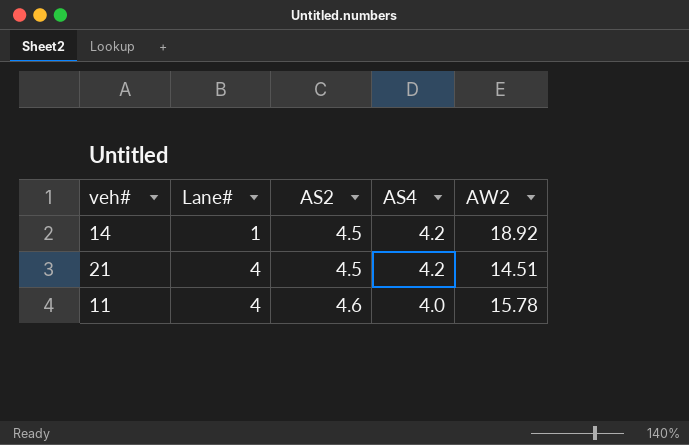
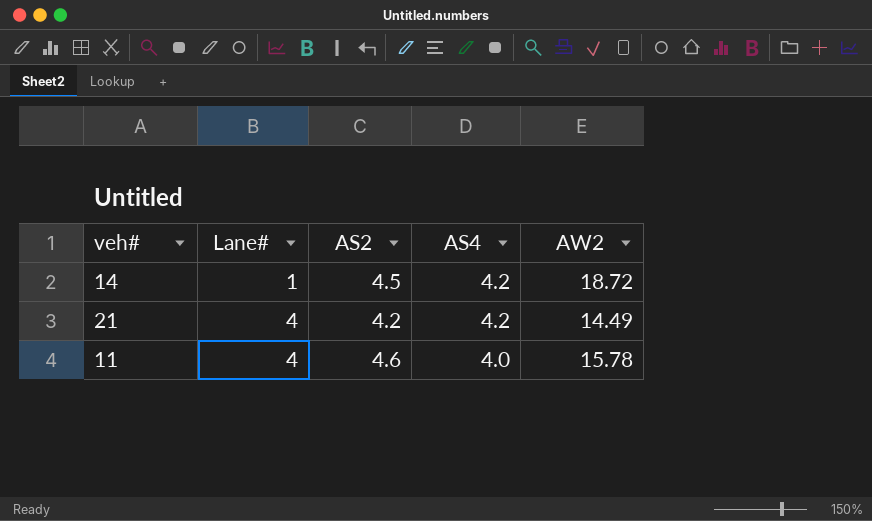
14 | AW2: 18.92 -> 18.72
21 | AS2: 4.5 -> 4.2
21 | AW2: 14.51 -> 14.49

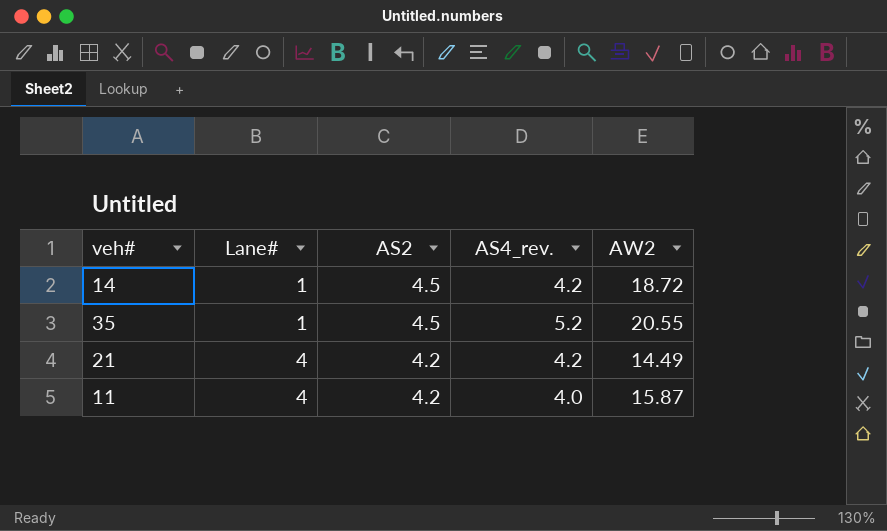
column name: AS4 -> AS4_rev.
row 35: none -> 1 | 4.5 | 5.2 | 20.55
11 | AS2: 4.6 -> 4.2
11 | AW2: 15.78 -> 15.87

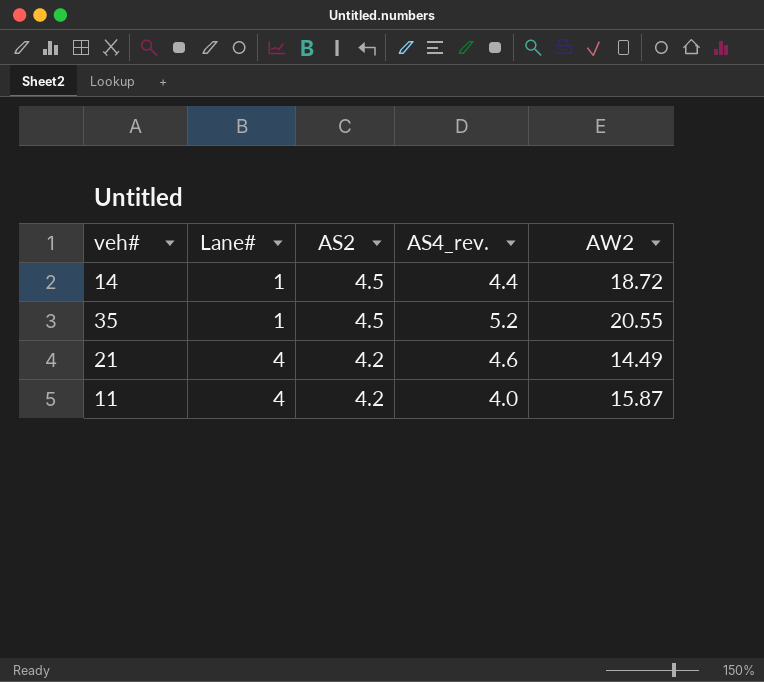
14 | AS4_rev.: 4.2 -> 4.4
21 | AS4_rev.: 4.2 -> 4.6

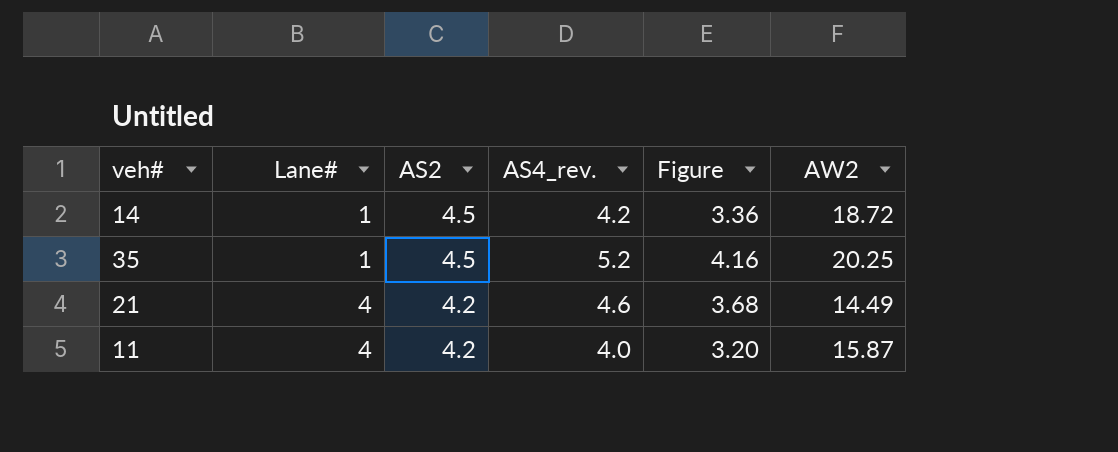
column Figure | formula: none -> [AS4_rev.] * 0.8
14 | AS4_rev.: 4.4 -> 4.2
35 | AW2: 20.55 -> 20.25

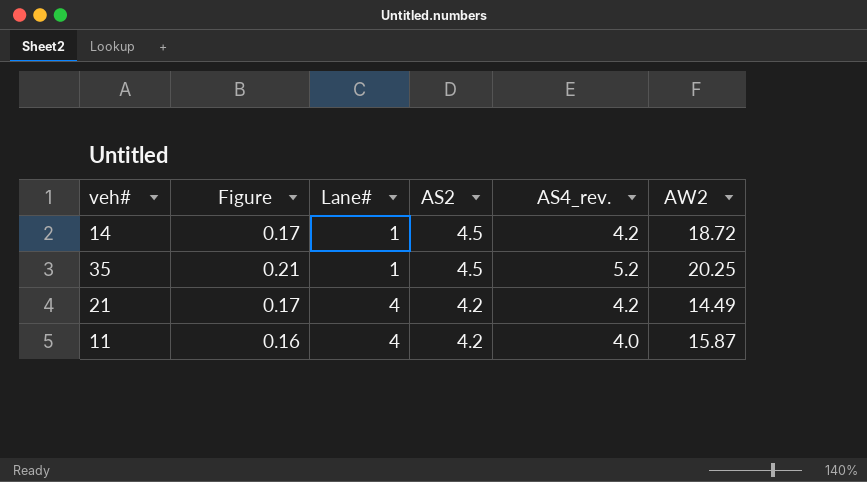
column Figure | formula: [AS4_rev.] * 0.8 -> [AS4_rev.] * 0.04
column Figure | position: 5 -> 2
21 | AS4_rev.: 4.6 -> 4.2

